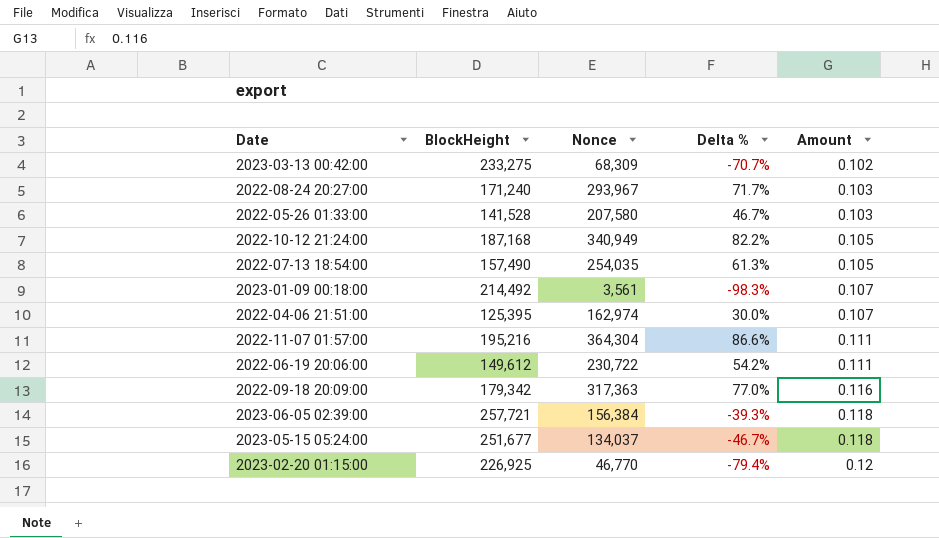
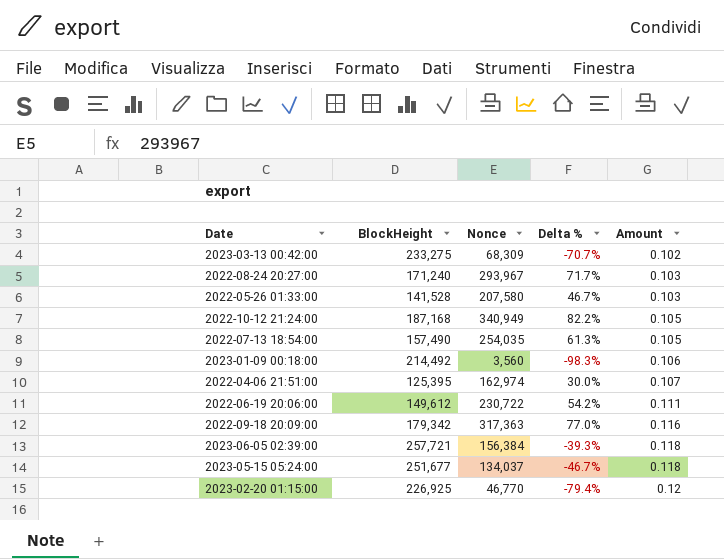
row 2022-11-07 01:57:00: 195,216 | 364,304 | 86.6% | 0.111 -> none
2023-01-09 00:18:00 | Nonce: 3,561 -> 3,560
2023-01-09 00:18:00 | Amount: 0.107 -> 0.106

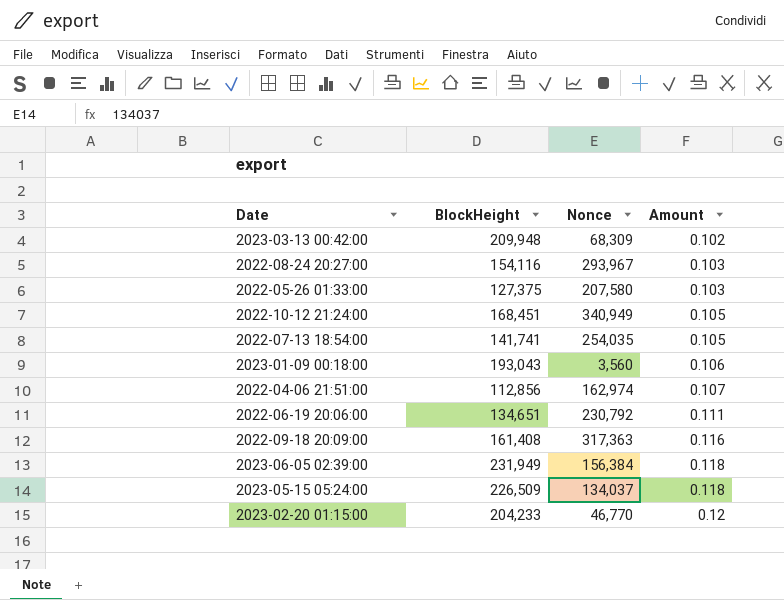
column Delta % | formula: ([Nonce] - [BlockHeight]) / [BlockHeight] -> none
2023-03-13 00:42:00 | BlockHeight: 233,275 -> 209,948
2022-08-24 20:27:00 | BlockHeight: 171,240 -> 154,116
2022-05-26 01:33:00 | BlockHeight: 141,528 -> 127,375
2022-10-12 21:24:00 | BlockHeight: 187,168 -> 168,451
2022-07-13 18:54:00 | BlockHeight: 157,490 -> 141,741
2023-01-09 00:18:00 | BlockHeight: 214,492 -> 193,043
2022-04-06 21:51:00 | BlockHeight: 125,395 -> 112,856
2022-06-19 20:06:00 | BlockHeight: 149,612 -> 134,651
2022-06-19 20:06:00 | Nonce: 230,722 -> 230,792
2022-09-18 20:09:00 | BlockHeight: 179,342 -> 161,408
2023-06-05 02:39:00 | BlockHeight: 257,721 -> 231,949
2023-05-15 05:24:00 | BlockHeight: 251,677 -> 226,509
2023-02-20 01:15:00 | BlockHeight: 226,925 -> 204,233

